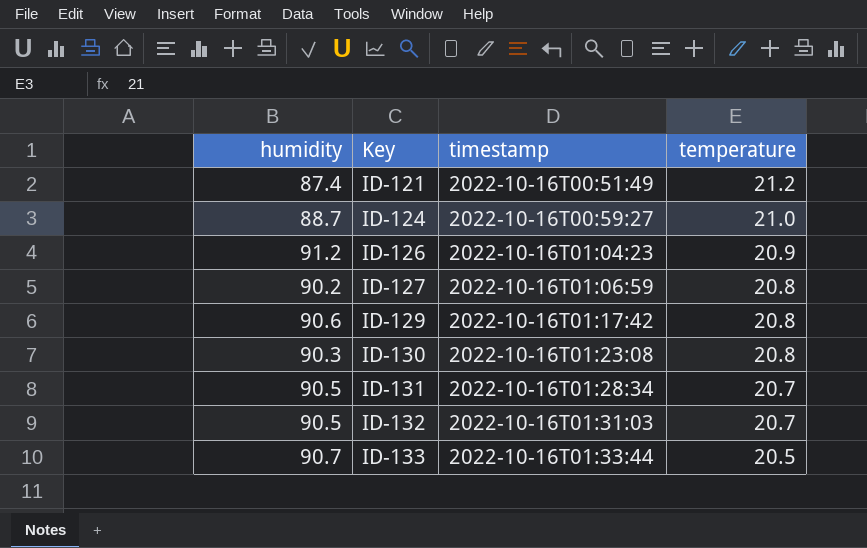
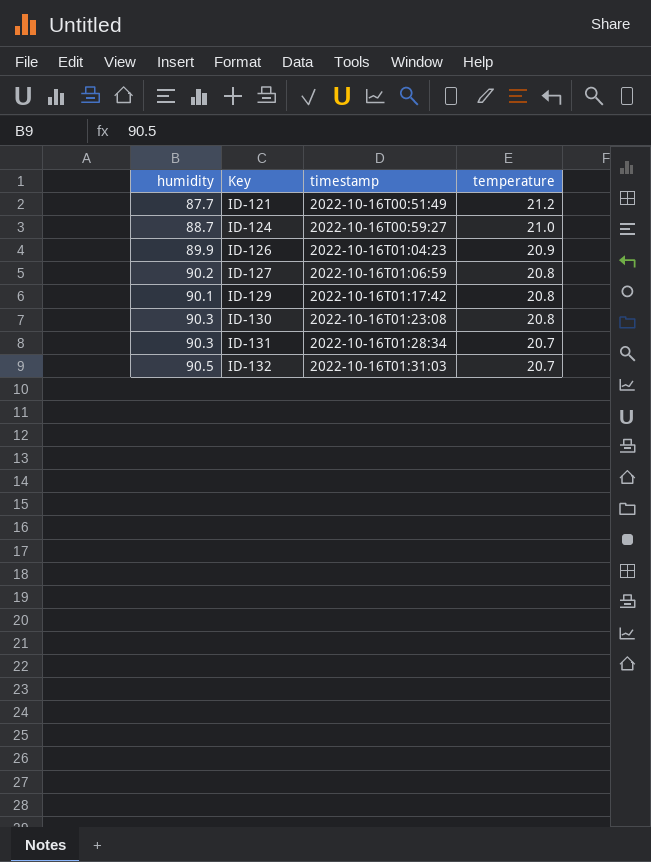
row ID-133: 90.7 | 2022-10-16T01:33:44 | 20.5 -> none
ID-121 | humidity: 87.4 -> 87.7
ID-126 | humidity: 91.2 -> 89.9
ID-129 | humidity: 90.6 -> 90.1
ID-131 | humidity: 90.5 -> 90.3

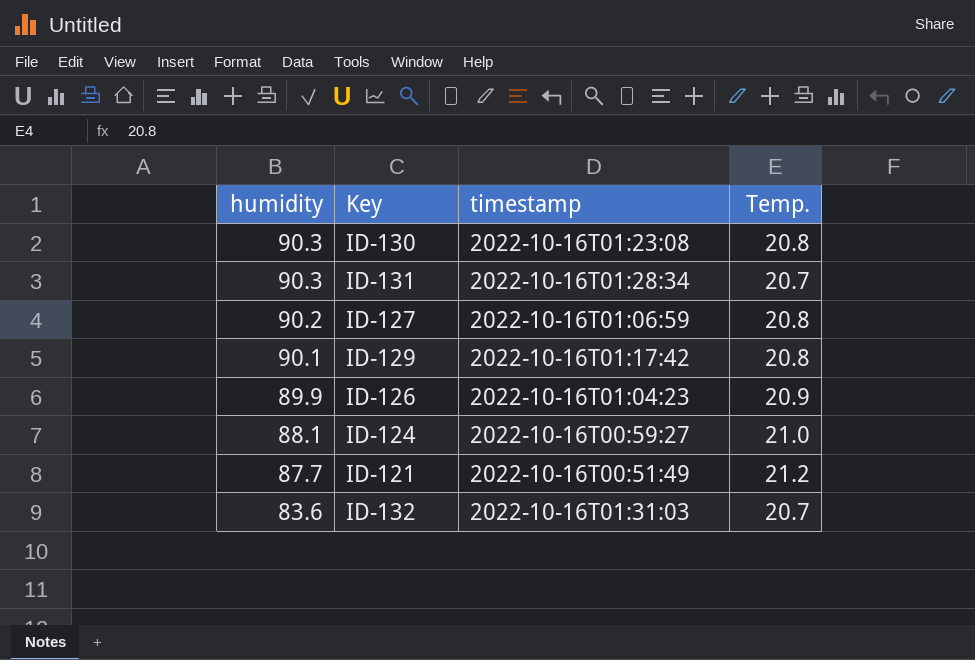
row order: Key ascending -> humidity descending
column name: temperature -> Temp.
ID-124 | humidity: 88.7 -> 88.1
ID-132 | humidity: 90.5 -> 83.6

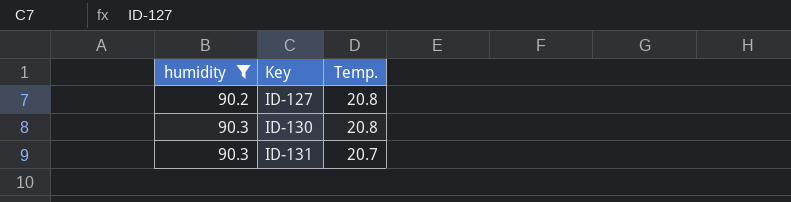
filter: none -> humidity >= 90.2
row order: humidity descending -> humidity ascending
column timestamp | position: 3 -> none

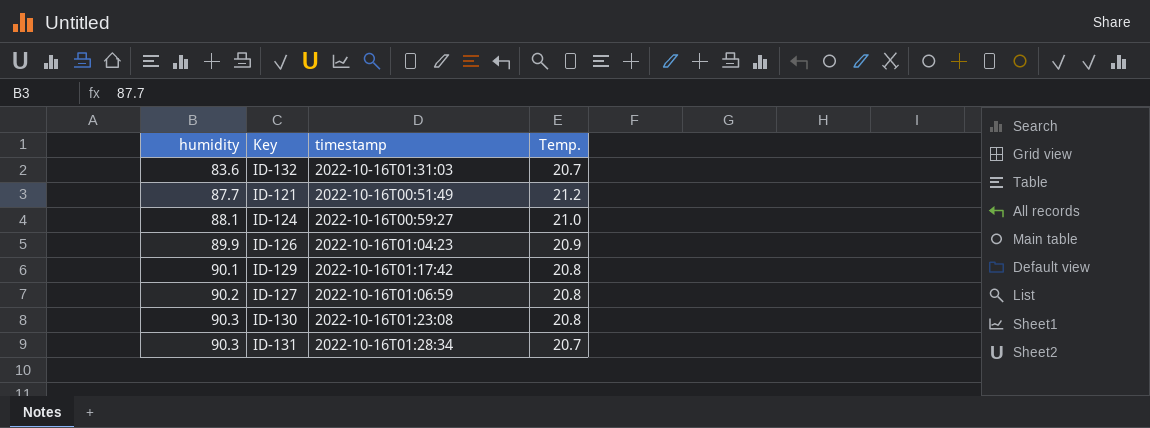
filter: humidity >= 90.2 -> none
column timestamp | position: none -> 3

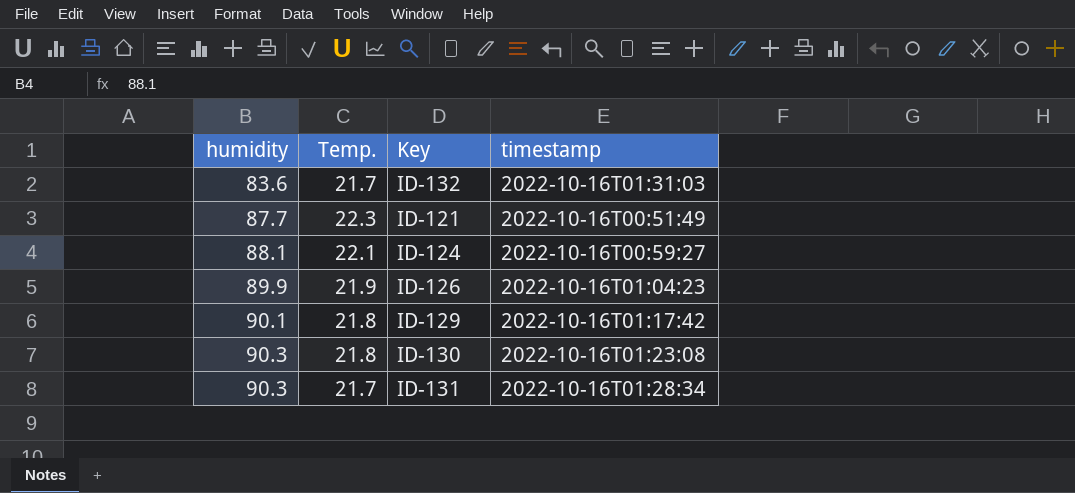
column Temp. | position: 4 -> 2
row ID-127: 90.2 | 2022-10-16T01:06:59 | 20.8 -> none
ID-132 | Temp.: 20.7 -> 21.7
ID-121 | Temp.: 21.2 -> 22.3
ID-124 | Temp.: 21.0 -> 22.1
ID-126 | Temp.: 20.9 -> 21.9
ID-129 | Temp.: 20.8 -> 21.8
ID-130 | Temp.: 20.8 -> 21.8
ID-131 | Temp.: 20.7 -> 21.7

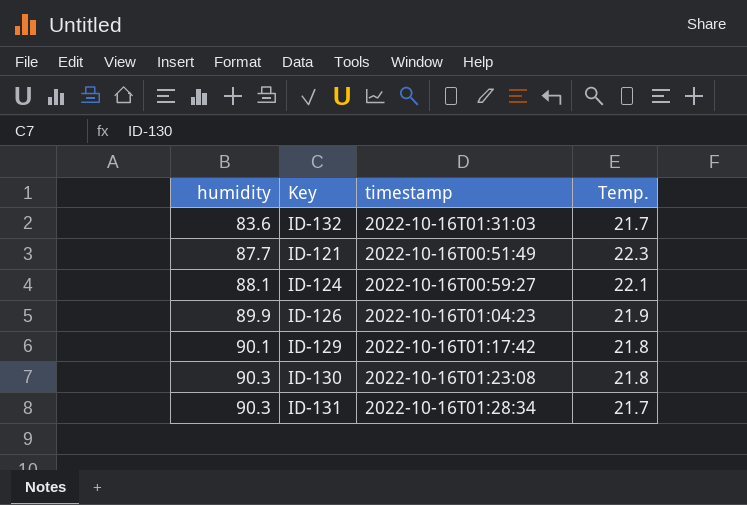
column Temp. | position: 2 -> 4

